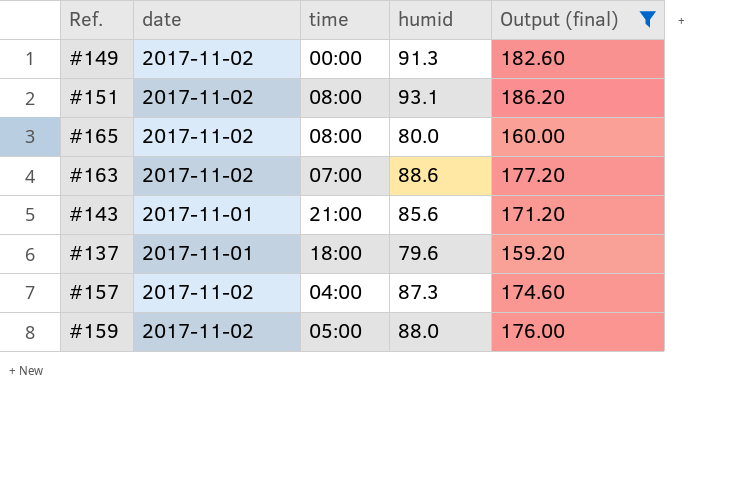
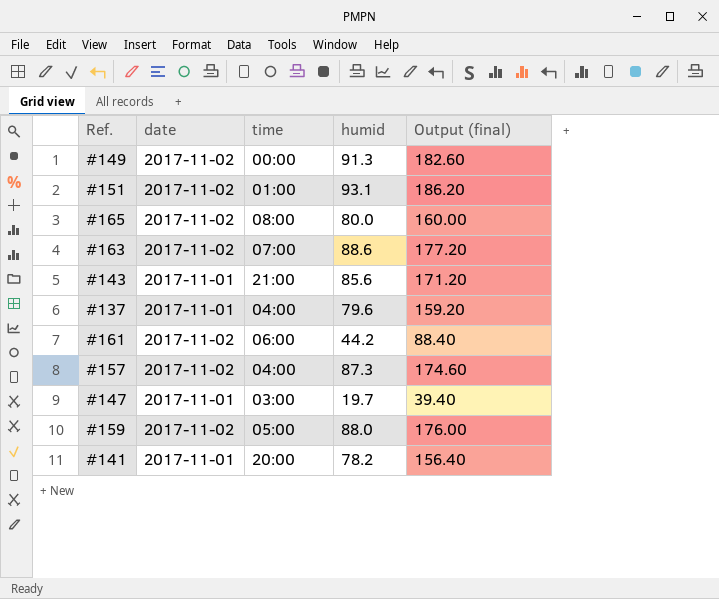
filter: Output (final) >= 159.20 -> none
#151 | time: 08:00 -> 01:00
#137 | time: 18:00 -> 04:00

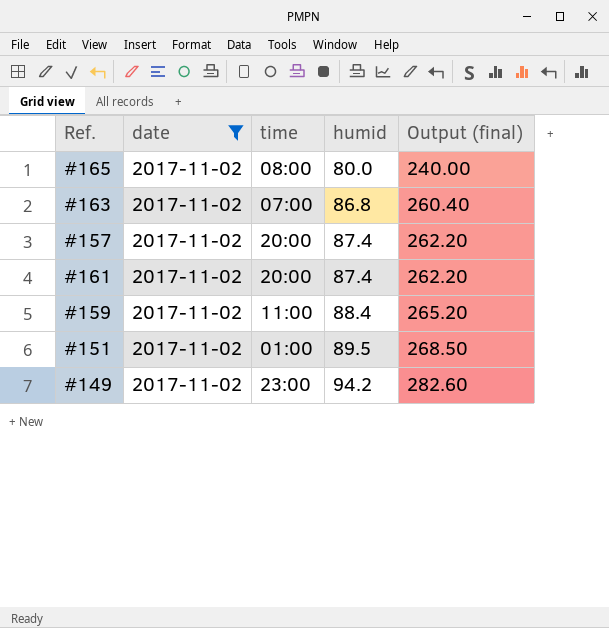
filter: none -> date = 2017-11-02
row order: none -> humid ascending
column Output (final) | formula: [humid] * 2 -> [humid] * 3
#163 | humid: 88.6 -> 86.8
#157 | time: 04:00 -> 20:00
#157 | humid: 87.3 -> 87.4
#161 | time: 06:00 -> 20:00
#161 | humid: 44.2 -> 87.4
#159 | time: 05:00 -> 11:00
#159 | humid: 88.0 -> 88.4
#151 | humid: 93.1 -> 89.5
#149 | time: 00:00 -> 23:00
#149 | humid: 91.3 -> 94.2

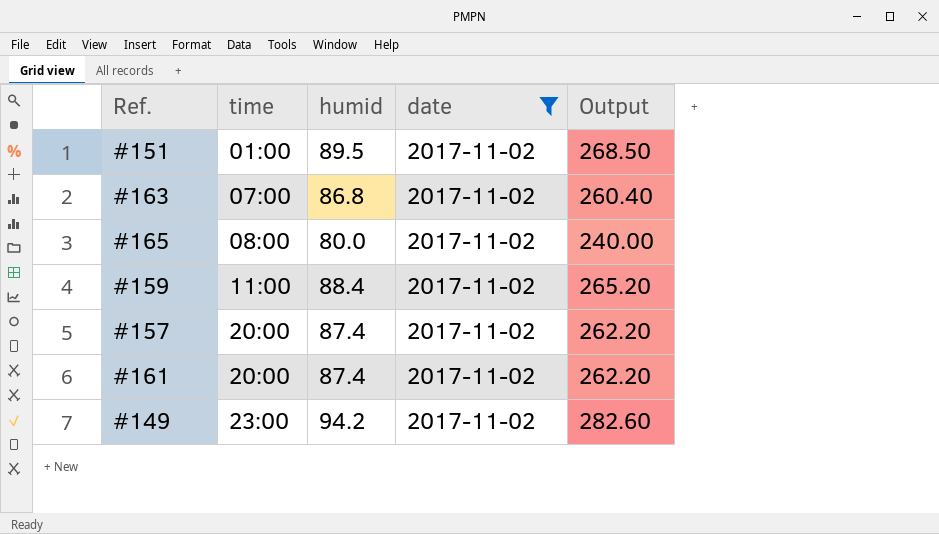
row order: humid ascending -> time ascending
column date | position: 2 -> 4
column name: Output (final) -> Output

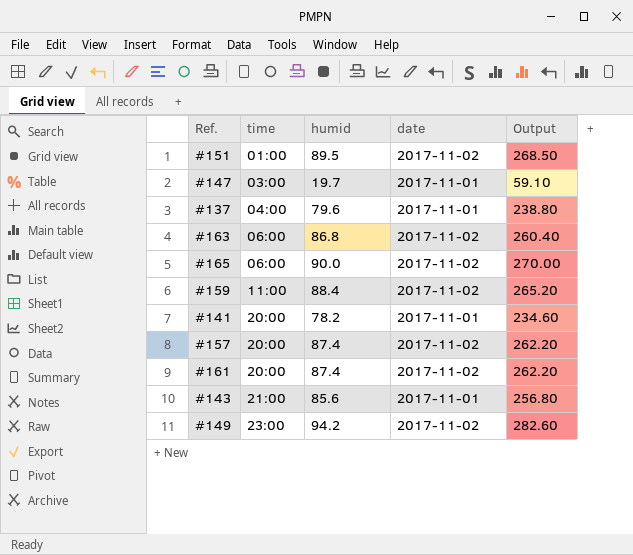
filter: date = 2017-11-02 -> none
#163 | time: 07:00 -> 06:00
#165 | time: 08:00 -> 06:00
#165 | humid: 80.0 -> 90.0
#165 | Output: 240.00 -> 270.00

